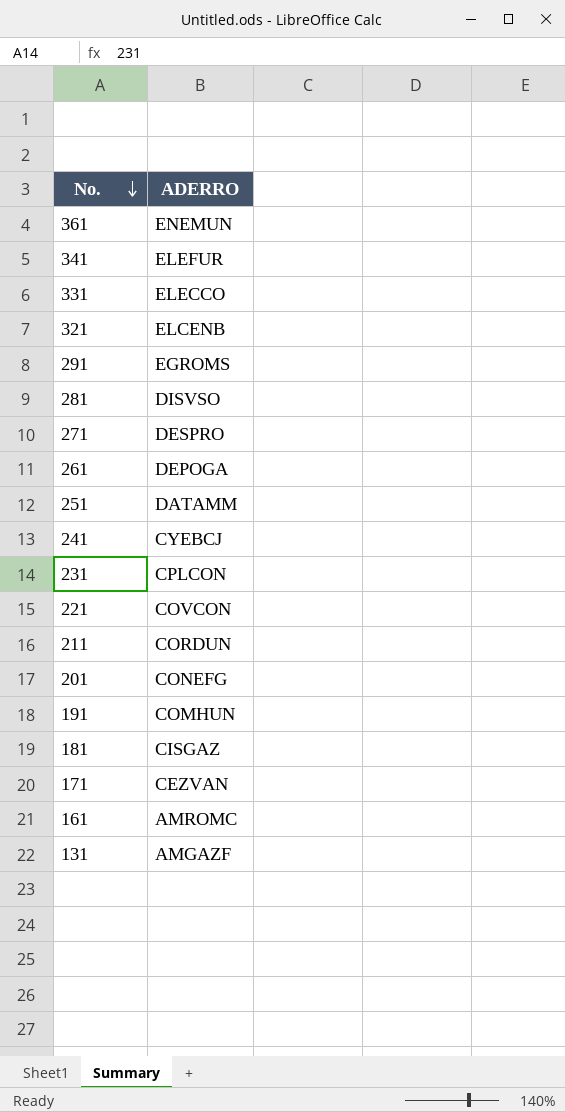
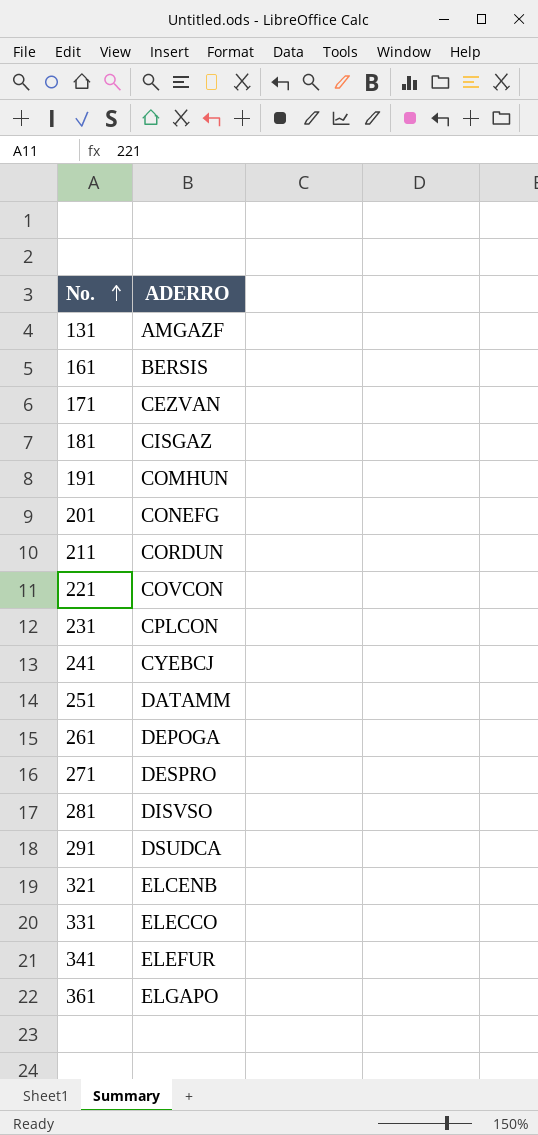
row order: No. descending -> No. ascending
161 | ADERRO: AMROMC -> BERSIS
291 | ADERRO: EGROMS -> DSUDCA
361 | ADERRO: ENEMUN -> ELGAPO

